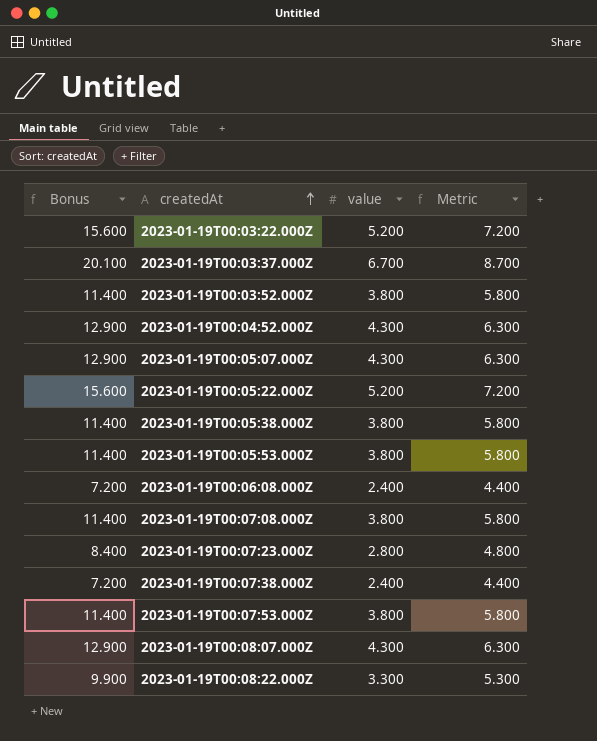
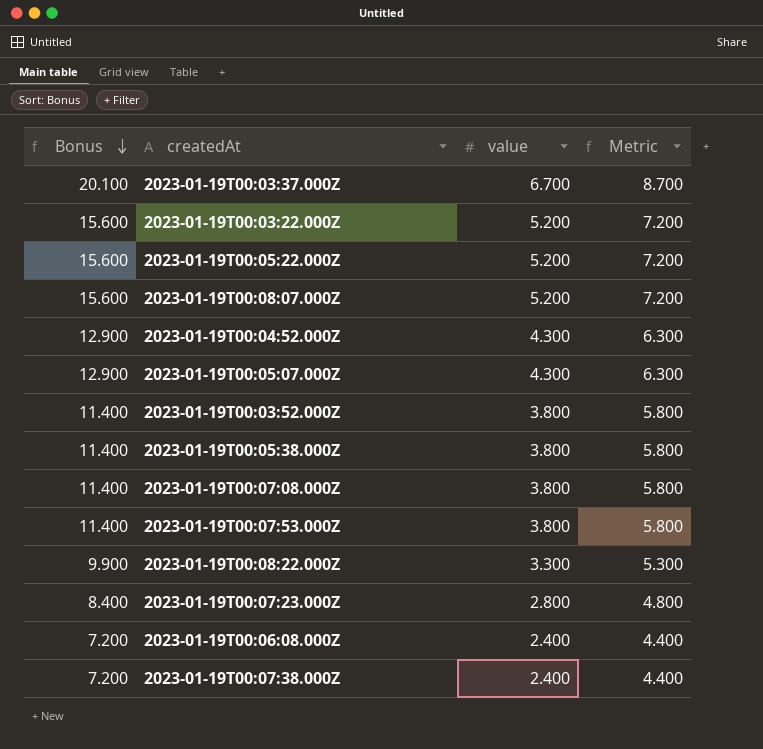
row order: createdAt ascending -> Bonus descending
row 2023-01-19T00:05:53.000Z: 11.400 | 3.800 | 5.800 -> none
2023-01-19T00:08:07.000Z | Bonus: 12.900 -> 15.600
2023-01-19T00:08:07.000Z | value: 4.300 -> 5.200
2023-01-19T00:08:07.000Z | Metric: 6.300 -> 7.200

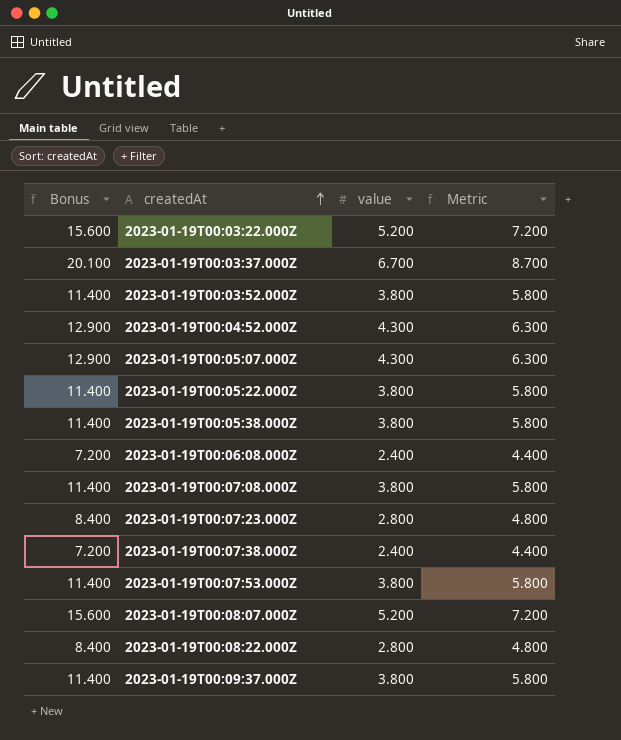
row order: Bonus descending -> createdAt ascending
2023-01-19T00:05:22.000Z | Bonus: 15.600 -> 11.400
2023-01-19T00:05:22.000Z | value: 5.200 -> 3.800
2023-01-19T00:05:22.000Z | Metric: 7.200 -> 5.800
2023-01-19T00:08:22.000Z | Bonus: 9.900 -> 8.400
2023-01-19T00:08:22.000Z | value: 3.300 -> 2.800
2023-01-19T00:08:22.000Z | Metric: 5.300 -> 4.800
row 2023-01-19T00:09:37.000Z: none -> 11.400 | 3.800 | 5.800

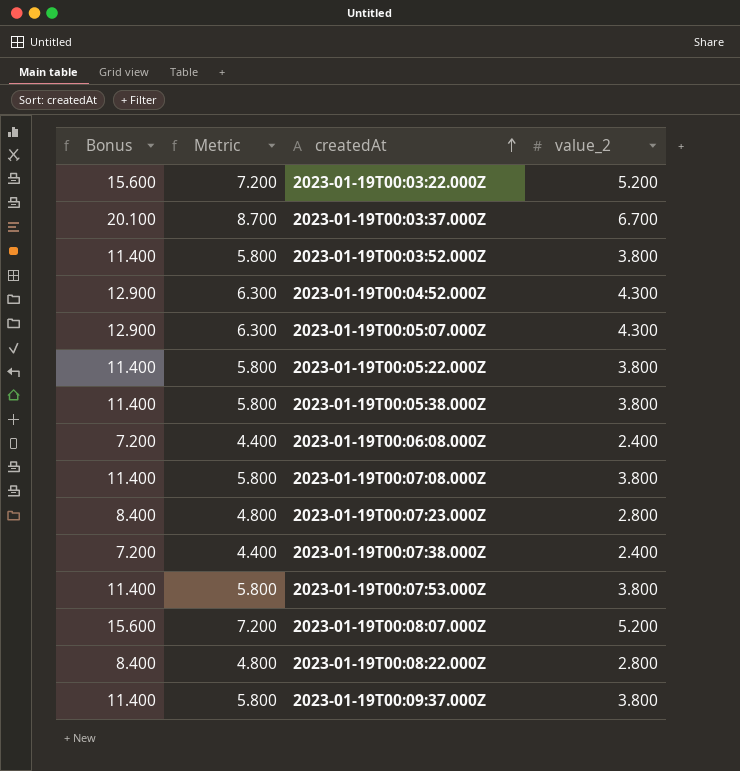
column Metric | position: 4 -> 2
column name: value -> value_2

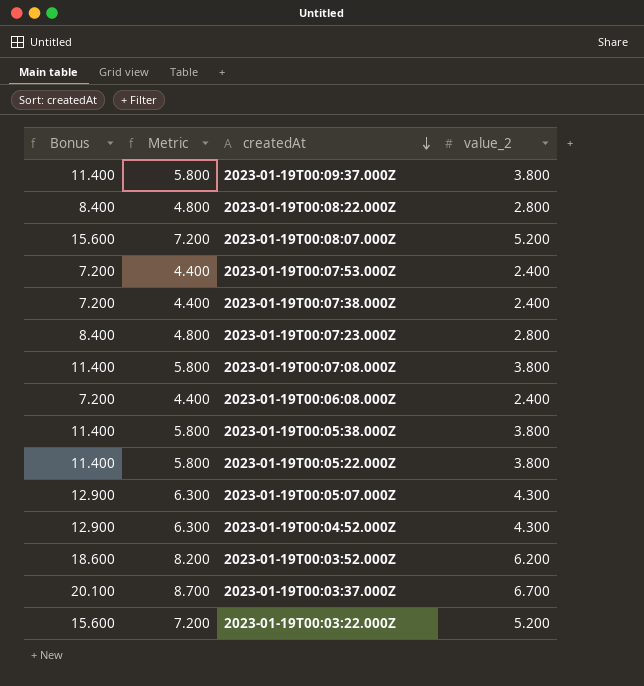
row order: createdAt ascending -> createdAt descending
2023-01-19T00:07:53.000Z | Bonus: 11.400 -> 7.200
2023-01-19T00:07:53.000Z | Metric: 5.800 -> 4.400
2023-01-19T00:07:53.000Z | value_2: 3.800 -> 2.400
2023-01-19T00:03:52.000Z | Bonus: 11.400 -> 18.600
2023-01-19T00:03:52.000Z | Metric: 5.800 -> 8.200
2023-01-19T00:03:52.000Z | value_2: 3.800 -> 6.200

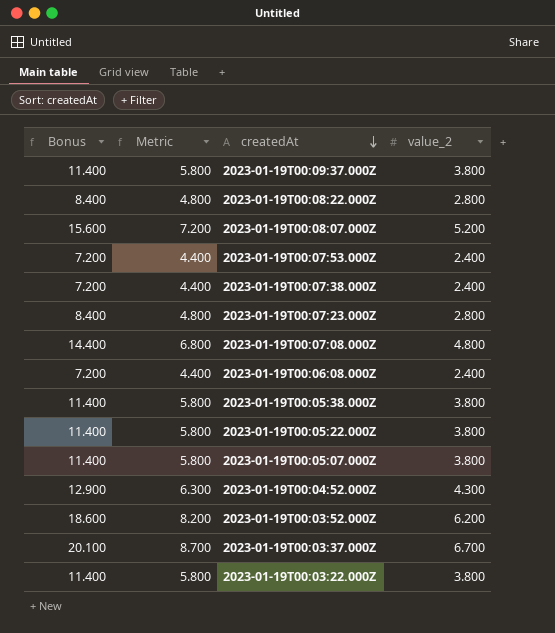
2023-01-19T00:07:08.000Z | Bonus: 11.400 -> 14.400
2023-01-19T00:07:08.000Z | Metric: 5.800 -> 6.800
2023-01-19T00:07:08.000Z | value_2: 3.800 -> 4.800
2023-01-19T00:05:07.000Z | Bonus: 12.900 -> 11.400
2023-01-19T00:05:07.000Z | Metric: 6.300 -> 5.800
2023-01-19T00:05:07.000Z | value_2: 4.300 -> 3.800
2023-01-19T00:03:22.000Z | Bonus: 15.600 -> 11.400
2023-01-19T00:03:22.000Z | Metric: 7.200 -> 5.800
2023-01-19T00:03:22.000Z | value_2: 5.200 -> 3.800

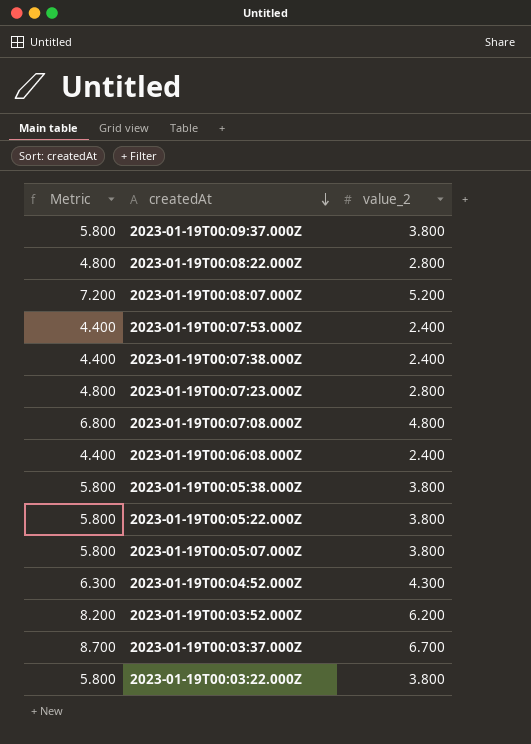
column Bonus | formula: [value_2] * 3 -> none

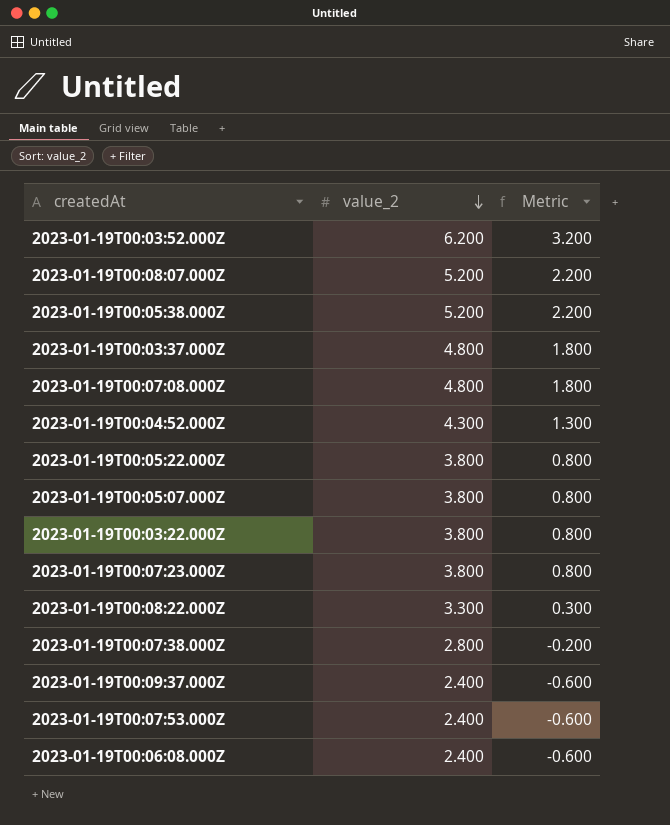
row order: createdAt descending -> value_2 descending
column Metric | formula: [value_2] + 2 -> [value_2] - 3
column Metric | position: 1 -> 3
2023-01-19T00:05:38.000Z | value_2: 3.800 -> 5.200
2023-01-19T00:03:37.000Z | value_2: 6.700 -> 4.800
2023-01-19T00:07:23.000Z | value_2: 2.800 -> 3.800
2023-01-19T00:08:22.000Z | value_2: 2.800 -> 3.300
2023-01-19T00:07:38.000Z | value_2: 2.400 -> 2.800
2023-01-19T00:09:37.000Z | value_2: 3.800 -> 2.400

